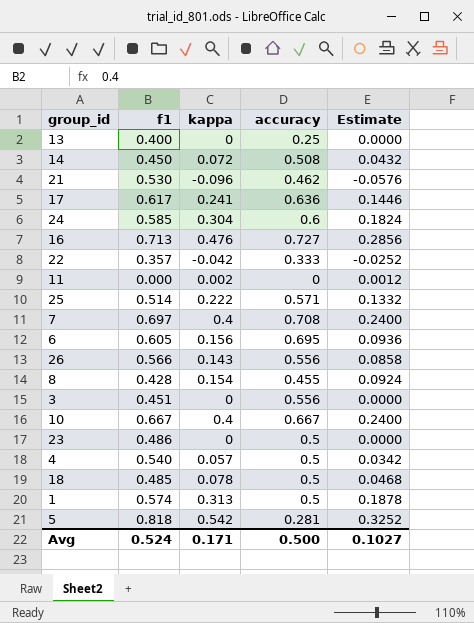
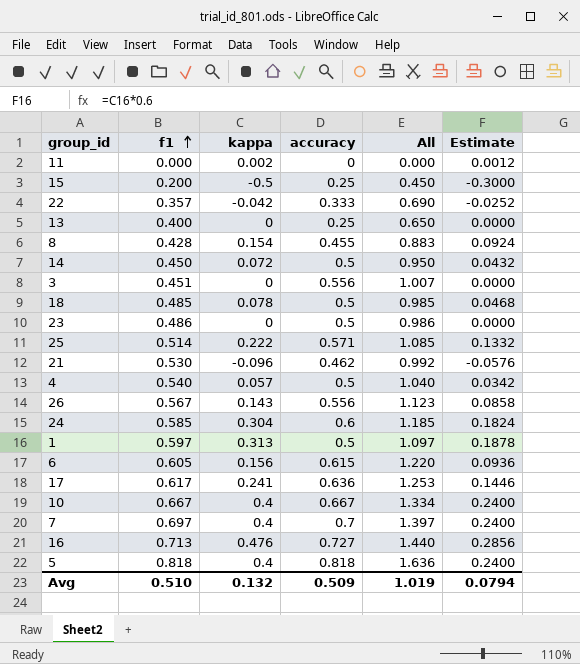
row order: none -> f1 ascending
column All | formula: none -> [f1] + [accuracy]
row 15: none -> 0.200 | -0.5 | 0.25 | 0.450 | -0.3000
14 | accuracy: 0.508 -> 0.5
26 | f1: 0.566 -> 0.567
1 | f1: 0.574 -> 0.597
6 | accuracy: 0.695 -> 0.615
7 | accuracy: 0.708 -> 0.7
5 | kappa: 0.542 -> 0.4
5 | accuracy: 0.281 -> 0.818
5 | Estimate: 0.3252 -> 0.2400
Avg | f1: 0.524 -> 0.510
Avg | kappa: 0.171 -> 0.132
Avg | accuracy: 0.500 -> 0.509
Avg | Estimate: 0.1027 -> 0.0794

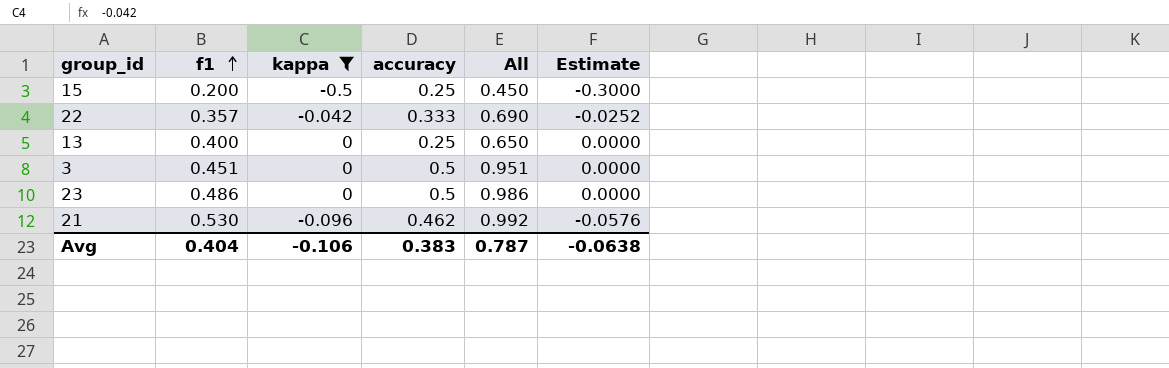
filter: none -> kappa <= 0
3 | accuracy: 0.556 -> 0.5
3 | All: 1.007 -> 0.951
Avg | f1: 0.510 -> 0.404
Avg | kappa: 0.132 -> -0.106
Avg | accuracy: 0.509 -> 0.383
Avg | All: 1.019 -> 0.787
Avg | Estimate: 0.0794 -> -0.0638

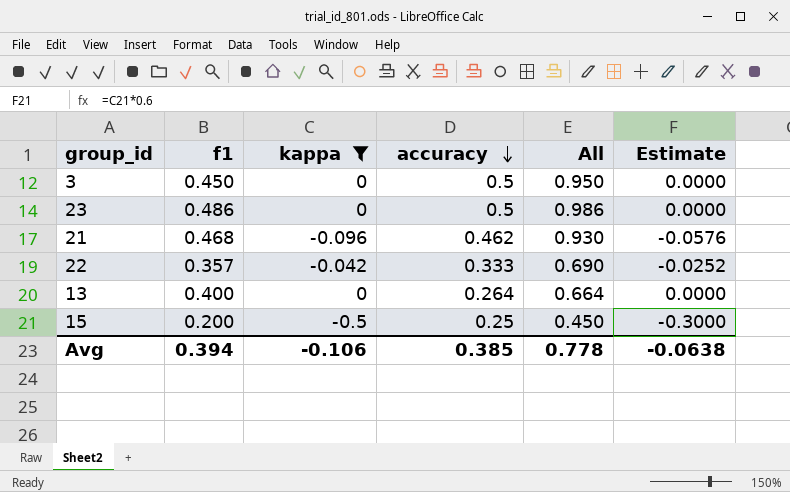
row order: f1 ascending -> accuracy descending
3 | f1: 0.451 -> 0.450
3 | All: 0.951 -> 0.950
21 | f1: 0.530 -> 0.468
21 | All: 0.992 -> 0.930
13 | accuracy: 0.25 -> 0.264
13 | All: 0.650 -> 0.664
Avg | f1: 0.404 -> 0.394
Avg | accuracy: 0.383 -> 0.385
Avg | All: 0.787 -> 0.778

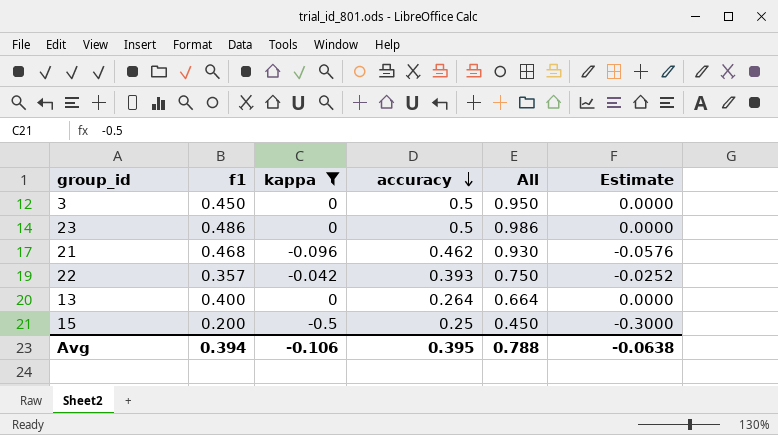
22 | accuracy: 0.333 -> 0.393
22 | All: 0.690 -> 0.750
Avg | accuracy: 0.385 -> 0.395
Avg | All: 0.778 -> 0.788

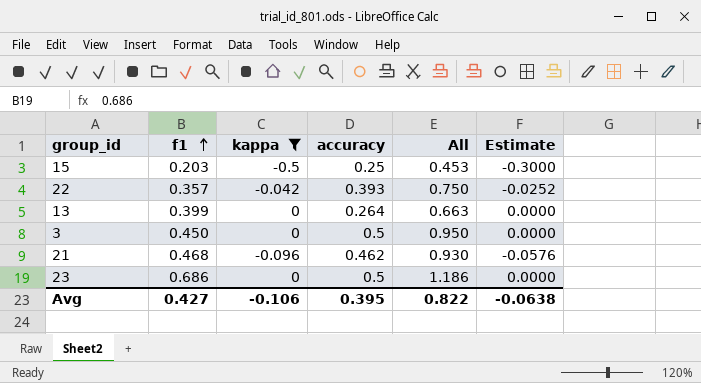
row order: accuracy descending -> f1 ascending
15 | f1: 0.200 -> 0.203
15 | All: 0.450 -> 0.453
13 | f1: 0.400 -> 0.399
13 | All: 0.664 -> 0.663
23 | f1: 0.486 -> 0.686
23 | All: 0.986 -> 1.186
Avg | f1: 0.394 -> 0.427
Avg | All: 0.788 -> 0.822

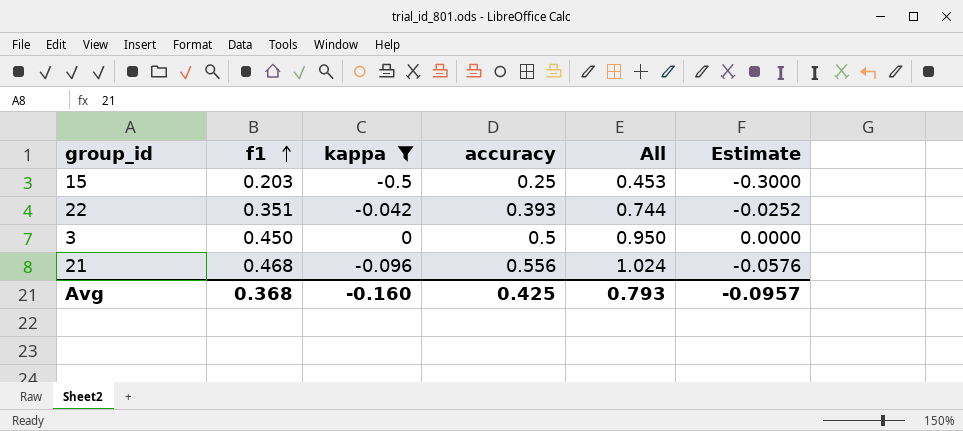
row 13: 0.399 | 0 | 0.264 | 0.663 | 0.0000 -> none
row 23: 0.686 | 0 | 0.5 | 1.186 | 0.0000 -> none
22 | f1: 0.357 -> 0.351
22 | All: 0.750 -> 0.744
21 | accuracy: 0.462 -> 0.556
21 | All: 0.930 -> 1.024
Avg | f1: 0.427 -> 0.368
Avg | kappa: -0.106 -> -0.160
Avg | accuracy: 0.395 -> 0.425
Avg | All: 0.822 -> 0.793
Avg | Estimate: -0.0638 -> -0.0957

